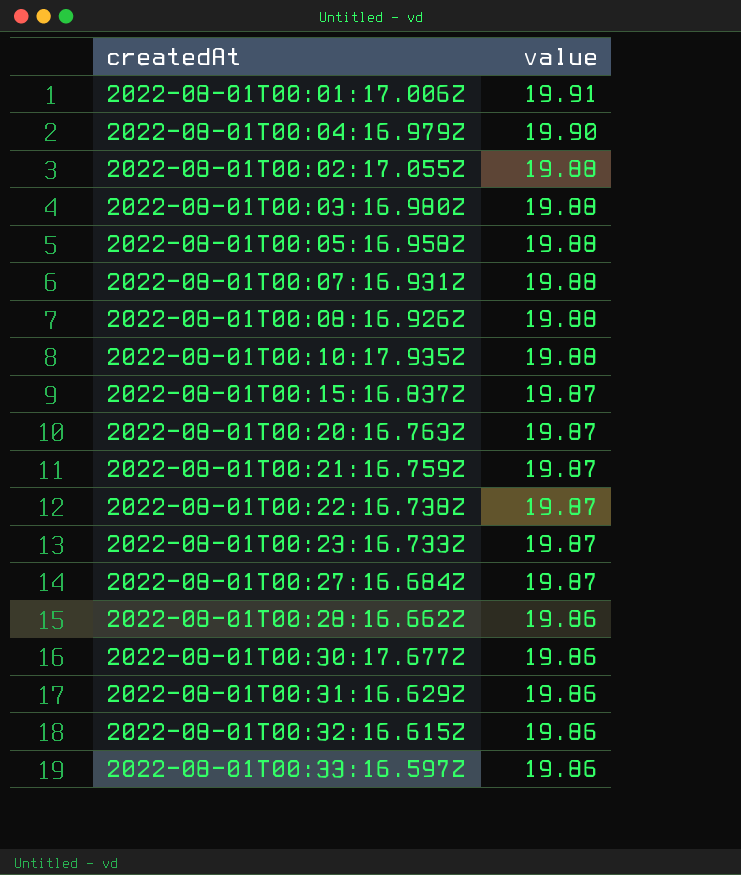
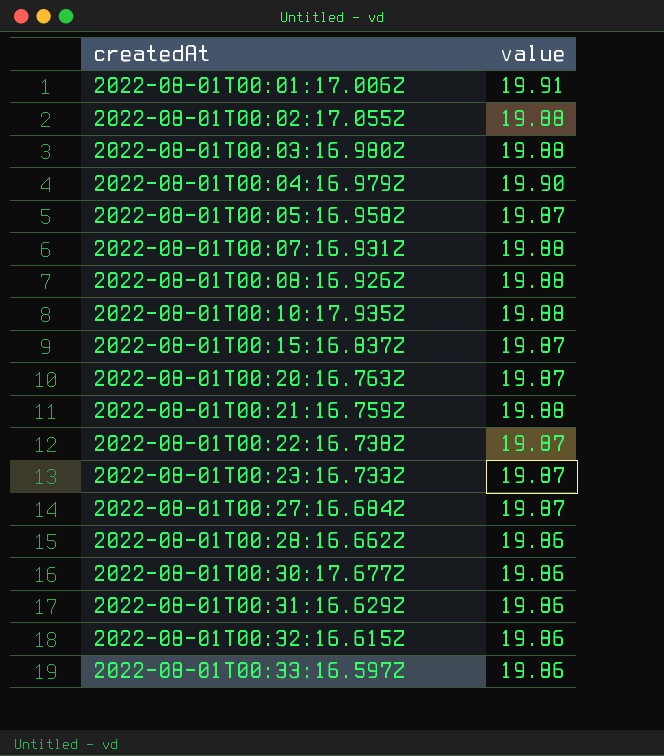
row order: value descending -> createdAt ascending
2022-08-01T00:05:16.958Z | value: 19.88 -> 19.87
2022-08-01T00:21:16.759Z | value: 19.87 -> 19.88

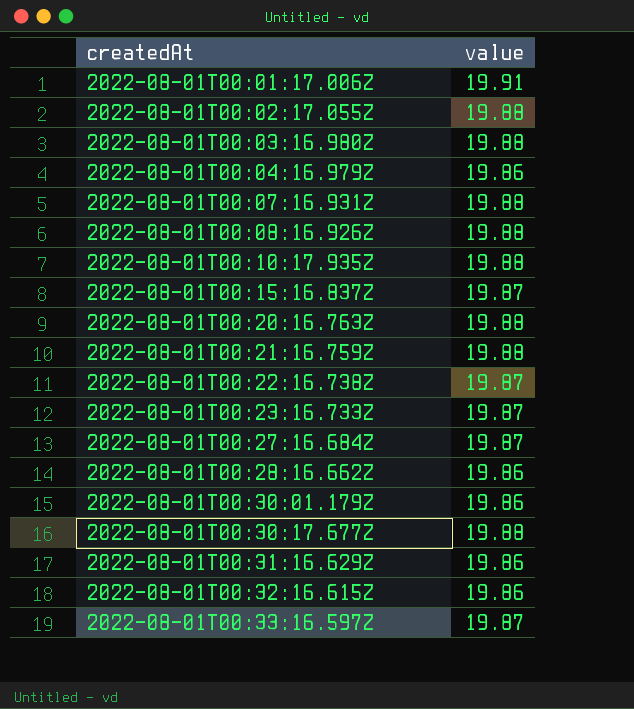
row 2022-08-01T00:05:16.958Z: 19.87 -> none
2022-08-01T00:04:16.979Z | value: 19.90 -> 19.86
2022-08-01T00:20:16.763Z | value: 19.87 -> 19.88
row 2022-08-01T00:30:01.179Z: none -> 19.86
2022-08-01T00:30:17.677Z | value: 19.86 -> 19.88
2022-08-01T00:33:16.597Z | value: 19.86 -> 19.87

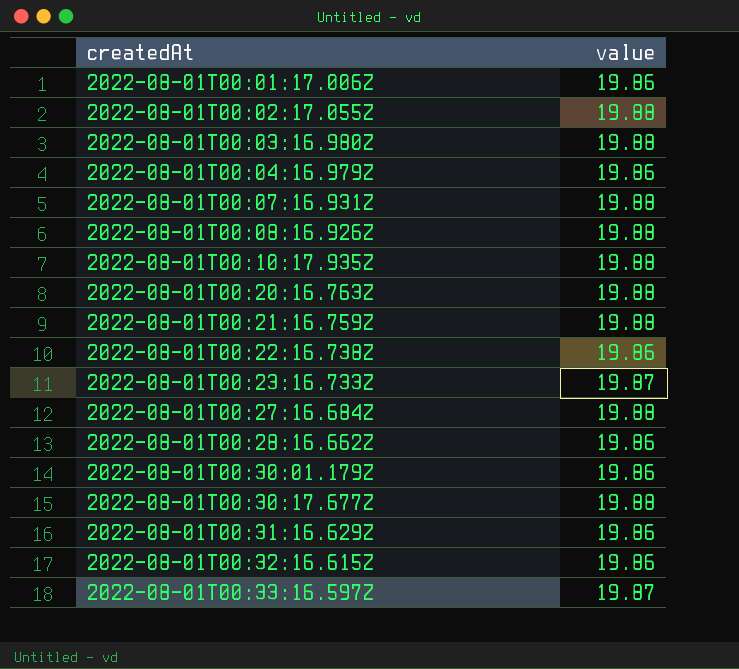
row 2022-08-01T00:15:16.837Z: 19.87 -> none
2022-08-01T00:01:17.006Z | value: 19.91 -> 19.86
2022-08-01T00:22:16.738Z | value: 19.87 -> 19.86
2022-08-01T00:27:16.684Z | value: 19.87 -> 19.88

